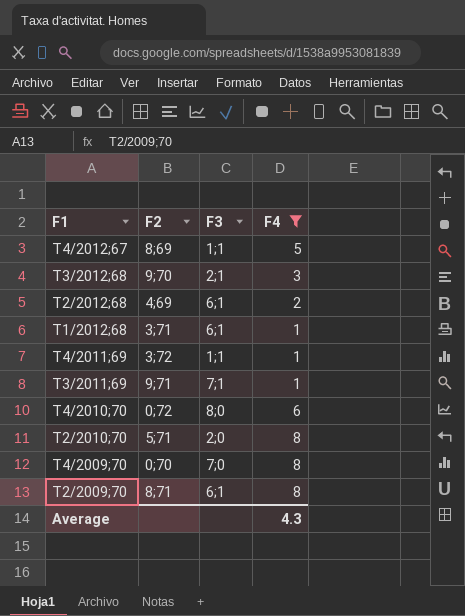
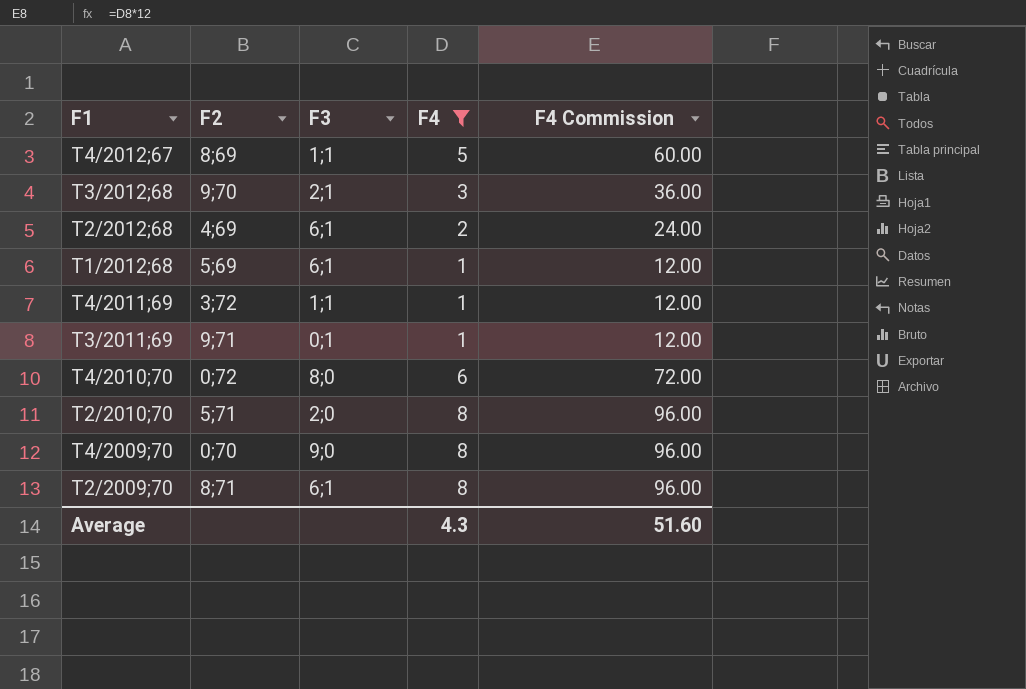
column F4 Commission | formula: none -> [F4] * 12
T1/2012;68 | F2: 3;71 -> 5;69
T3/2011;69 | F3: 7;1 -> 0;1
T4/2009;70 | F3: 7;0 -> 9;0

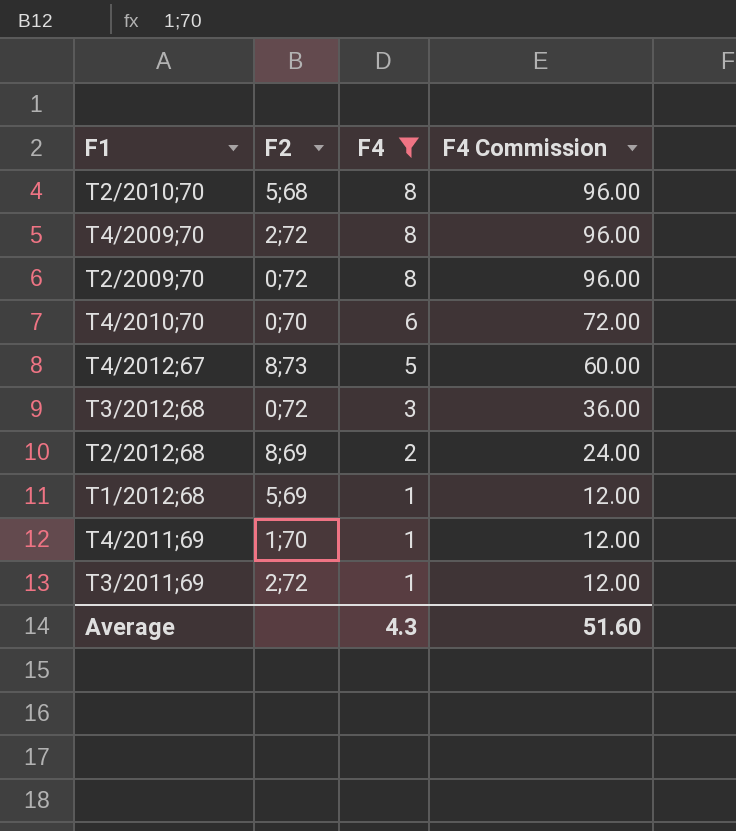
row order: none -> F4 descending
column F3 | position: 3 -> none
T2/2010;70 | F2: 5;71 -> 5;68
T4/2009;70 | F2: 0;70 -> 2;72
T2/2009;70 | F2: 8;71 -> 0;72
T4/2010;70 | F2: 0;72 -> 0;70
T4/2012;67 | F2: 8;69 -> 8;73
T3/2012;68 | F2: 9;70 -> 0;72
T2/2012;68 | F2: 4;69 -> 8;69
T4/2011;69 | F2: 3;72 -> 1;70
T3/2011;69 | F2: 9;71 -> 2;72

